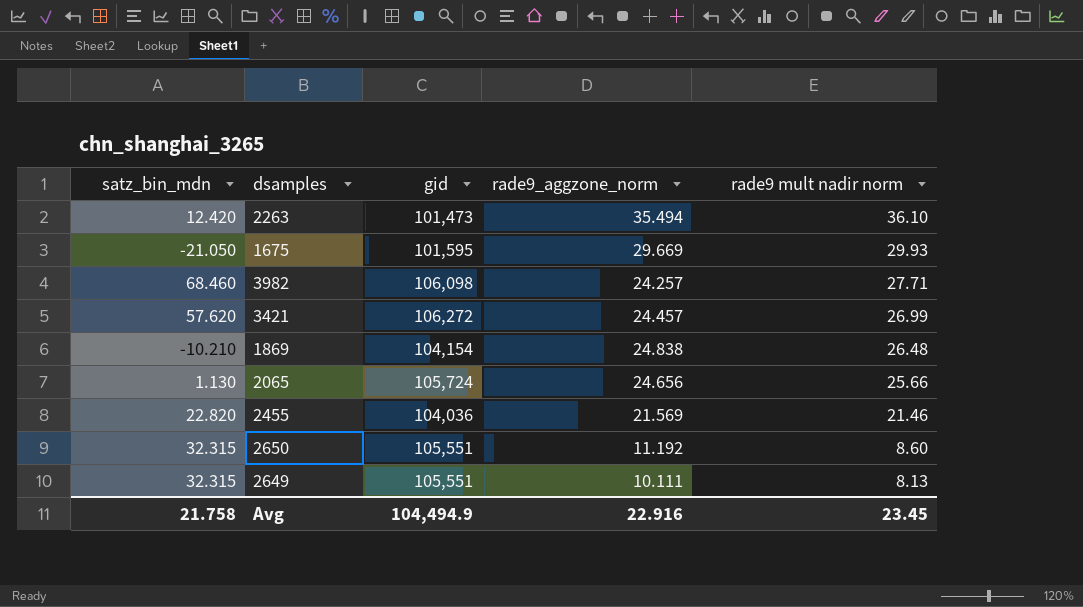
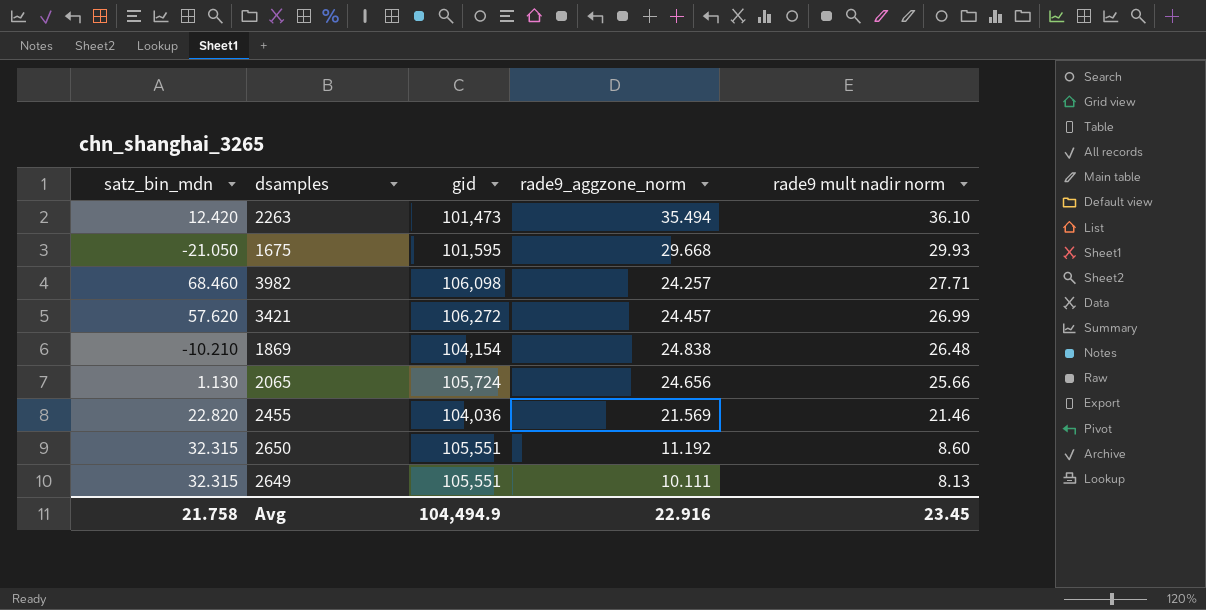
1675 | rade9_aggzone_norm: 29.669 -> 29.668

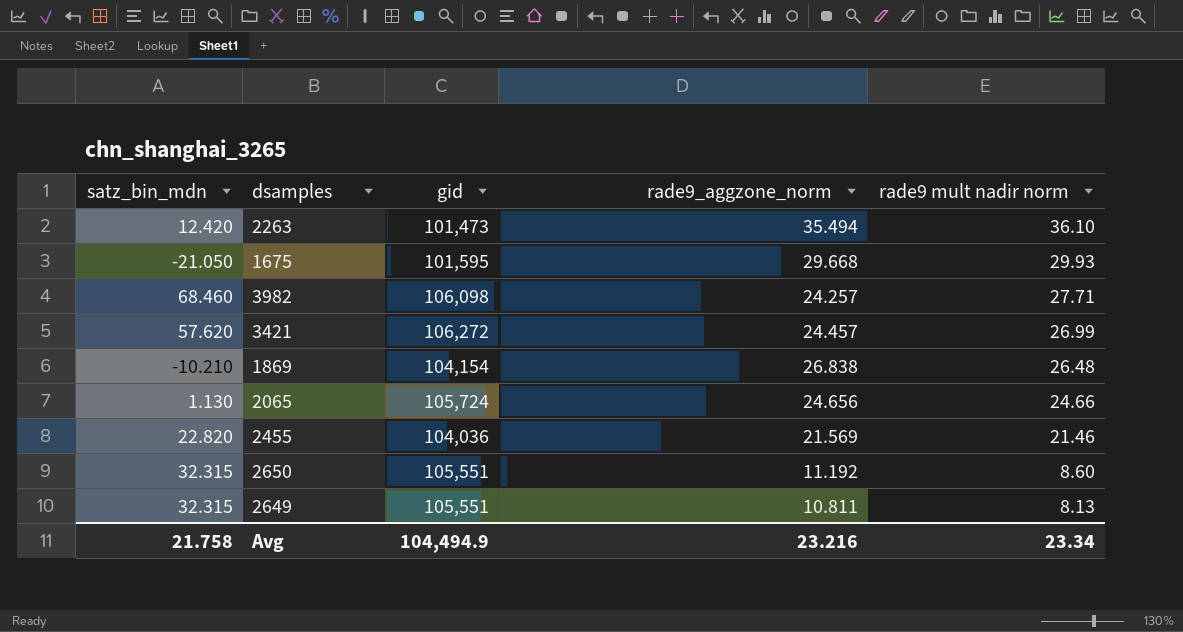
1869 | rade9_aggzone_norm: 24.838 -> 26.838
2065 | rade9 mult nadir norm: 25.66 -> 24.66
2649 | rade9_aggzone_norm: 10.111 -> 10.811
Avg | rade9_aggzone_norm: 22.916 -> 23.216
Avg | rade9 mult nadir norm: 23.45 -> 23.34

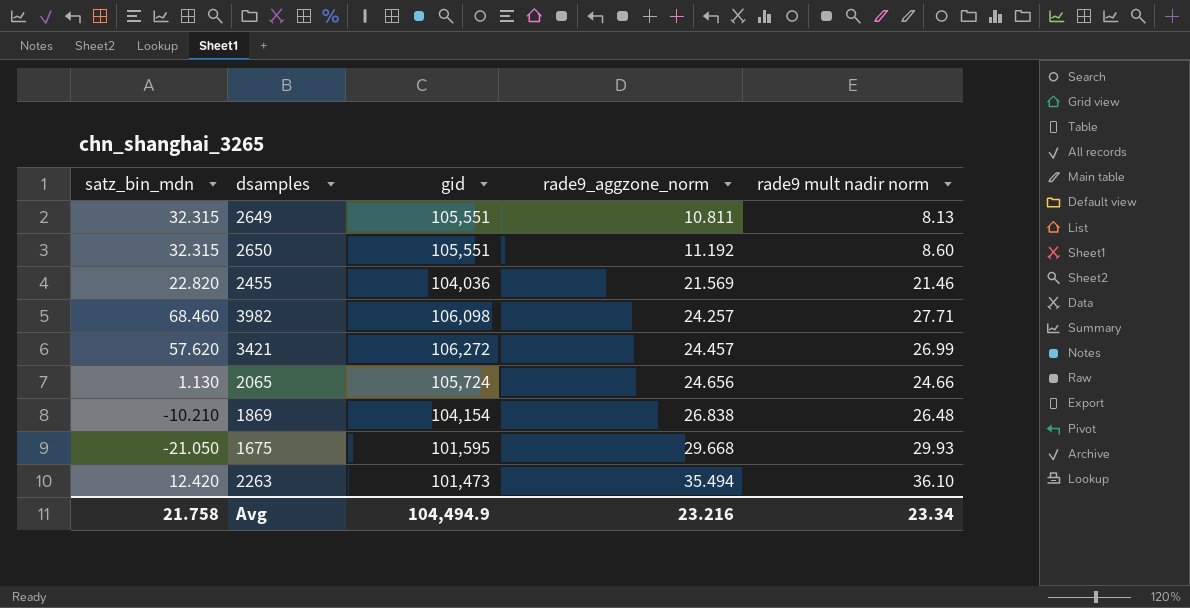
row order: rade9 mult nadir norm descending -> rade9_aggzone_norm ascending

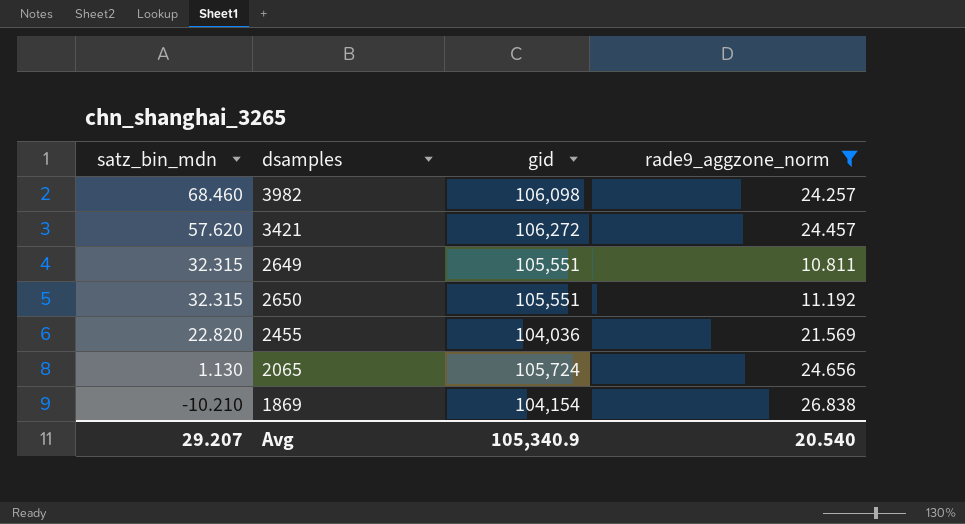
filter: none -> rade9_aggzone_norm <= 26.838
row order: rade9_aggzone_norm ascending -> satz_bin_mdn descending
column rade9 mult nadir norm | position: 5 -> none
Avg | satz_bin_mdn: 21.758 -> 29.207
Avg | gid: 104,494.9 -> 105,340.9
Avg | rade9_aggzone_norm: 23.216 -> 20.540

